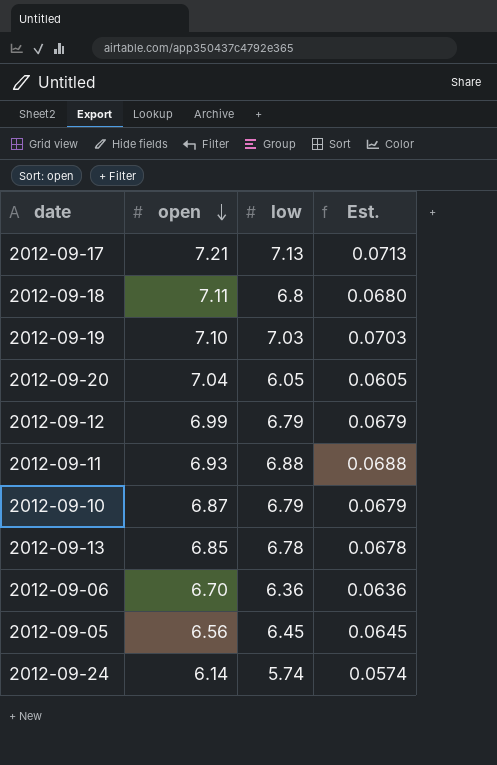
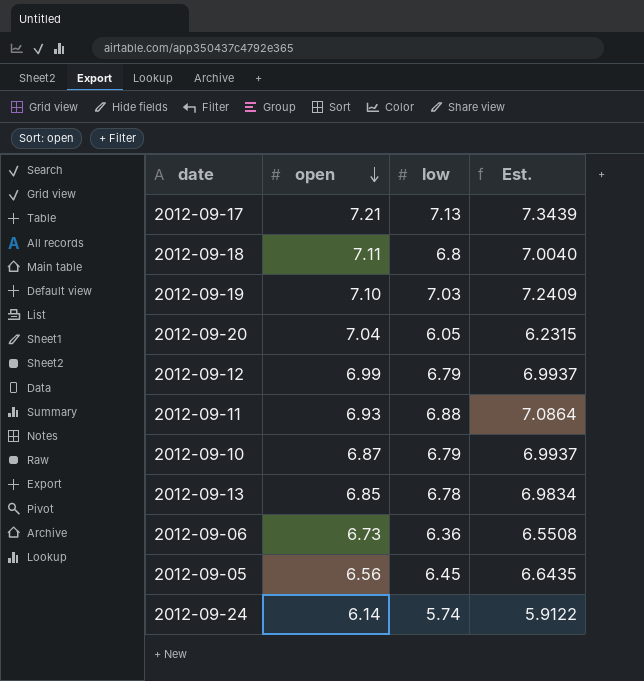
column Est. | formula: [low] * 0.01 -> [low] * 1.03
2012-09-06 | open: 6.70 -> 6.73

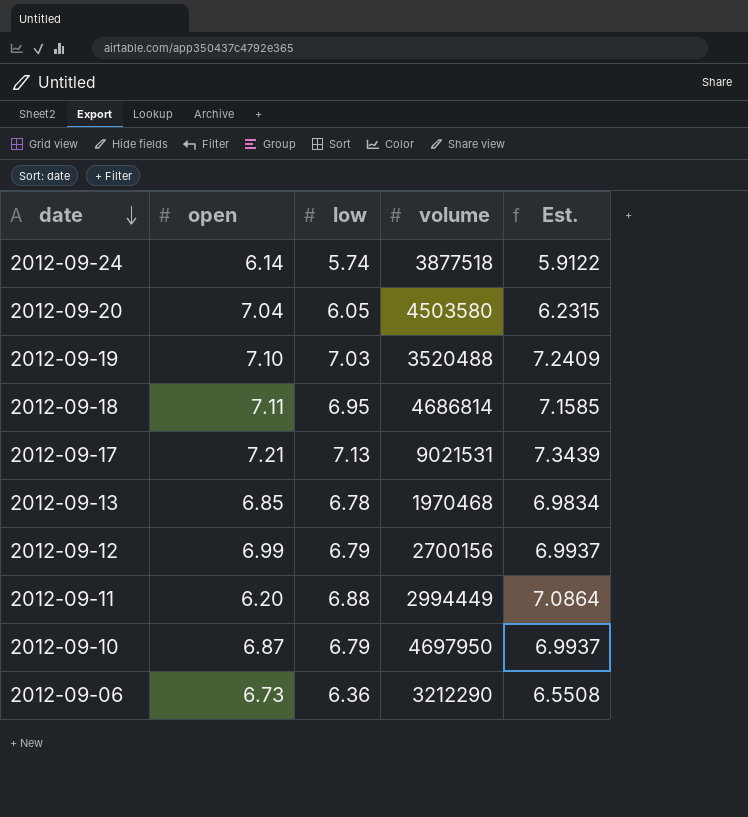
row order: open descending -> date descending
column volume | position: none -> 4
row 2012-09-05: 6.56 | 6.45 | 6.6435 -> none
2012-09-18 | low: 6.8 -> 6.95
2012-09-18 | Est.: 7.0040 -> 7.1585
2012-09-11 | open: 6.93 -> 6.20

